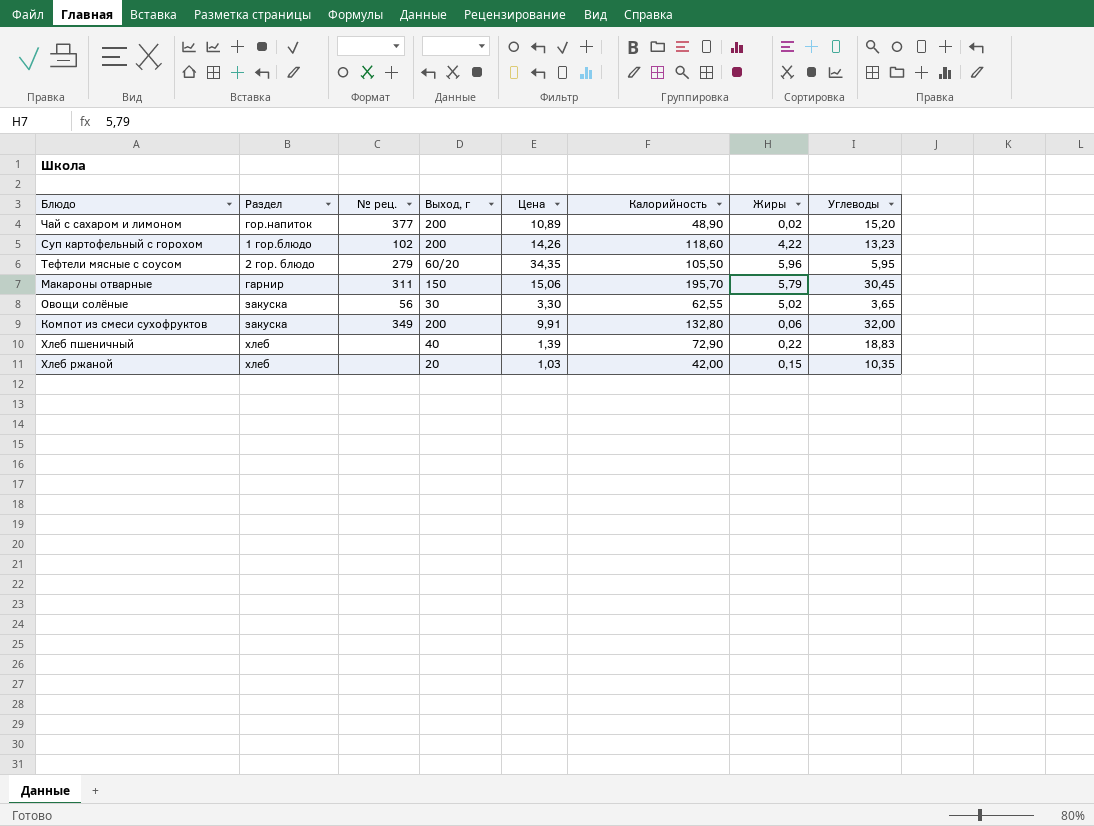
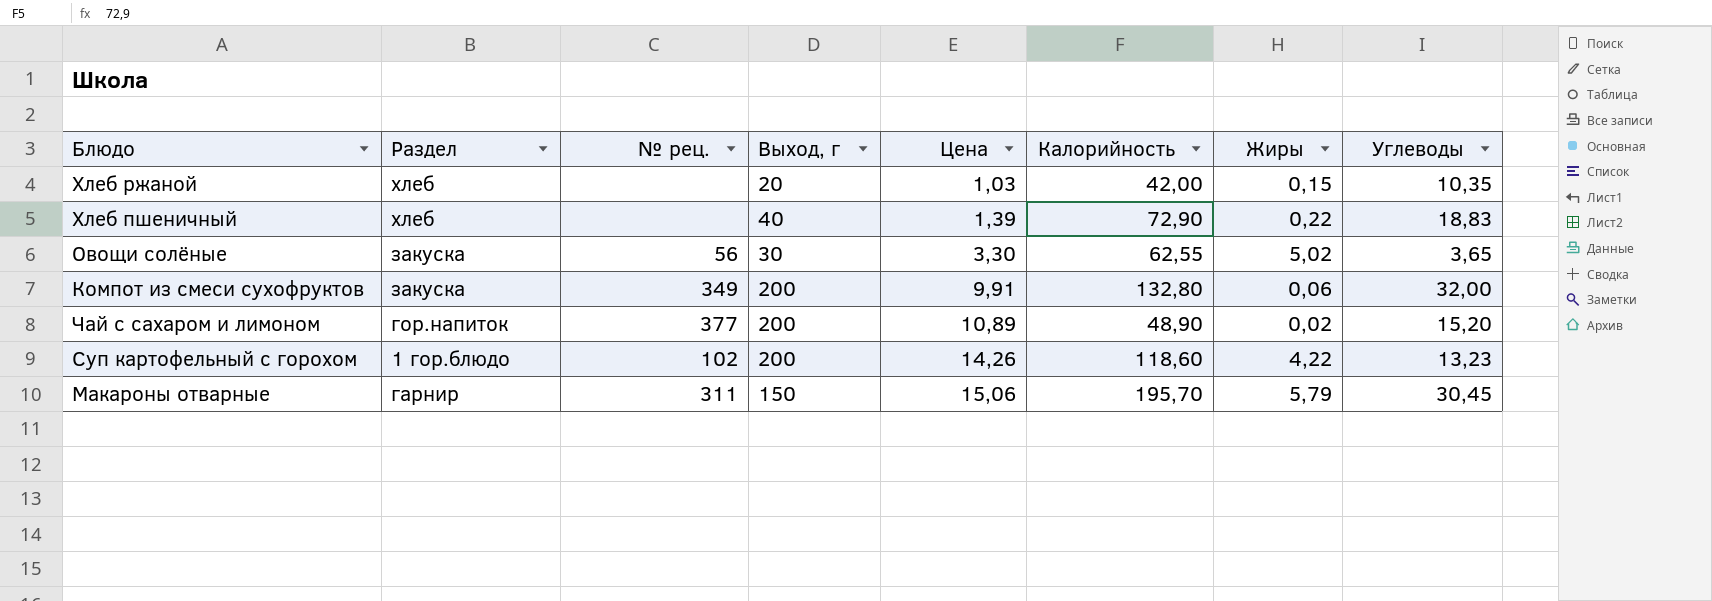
row order: none -> Цена ascending
row Тефтели мясные с соусом: 2 гор. блюдо | 279 | 60/20 | 34,35 | 105,50 | 5,96 | 5,95 -> none

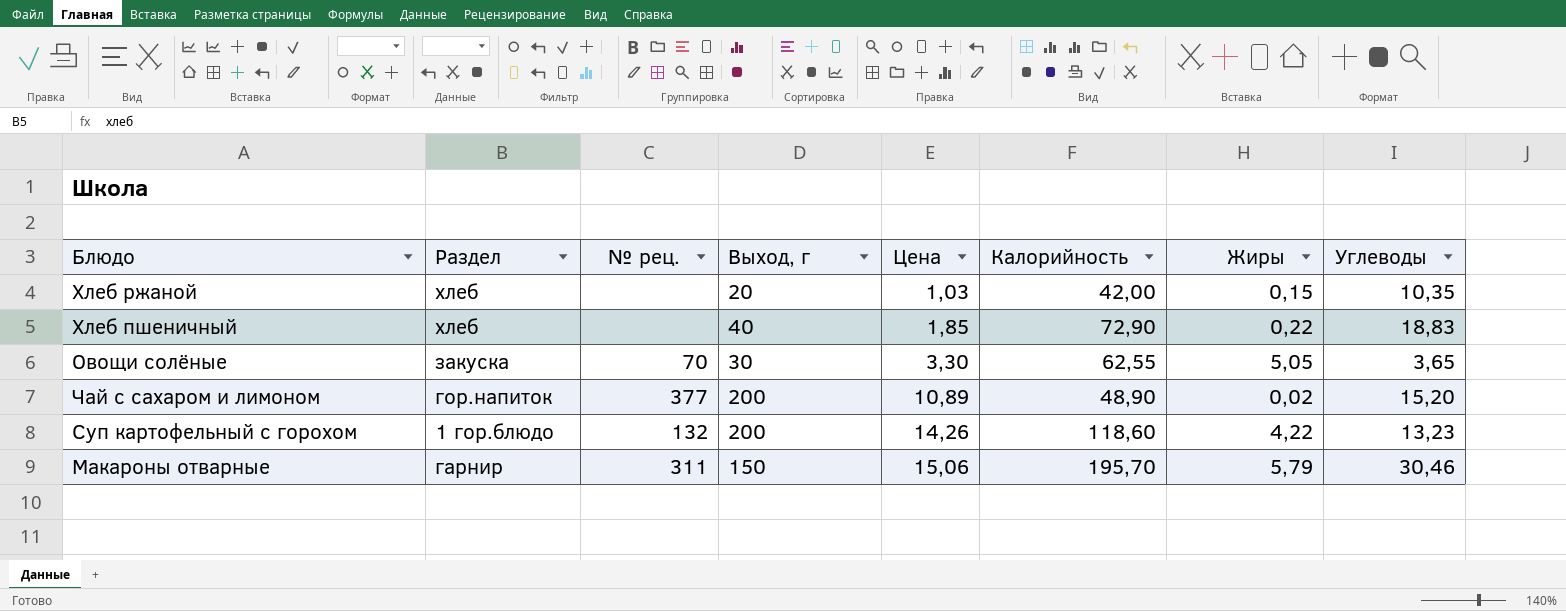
row Компот из смеси сухофруктов: закуска | 349 | 200 | 9,91 | 132,80 | 0,06 | 32,00 -> none
Хлеб пшеничный | Цена: 1,39 -> 1,85
Овощи солёные | № рец.: 56 -> 70
Овощи солёные | Жиры: 5,02 -> 5,05
Суп картофельный с горохом | № рец.: 102 -> 132
Макароны отварные | Углеводы: 30,45 -> 30,46

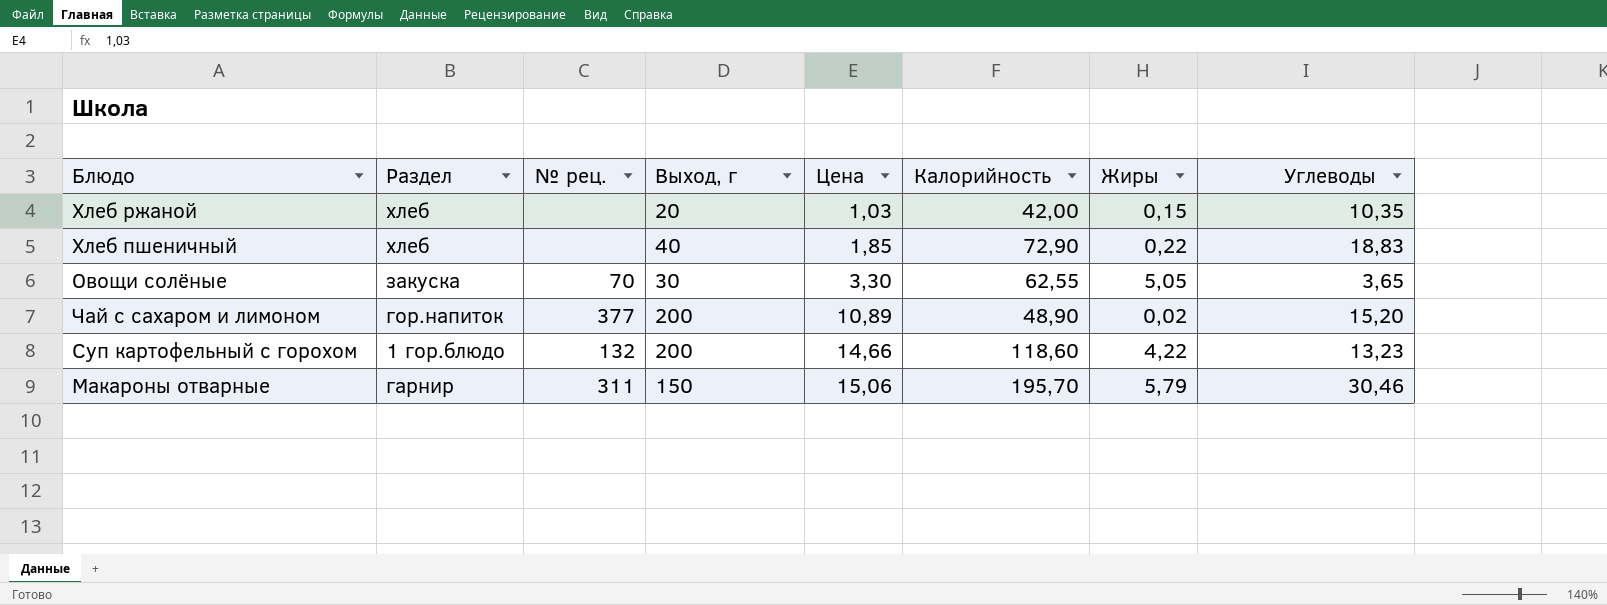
Суп картофельный с горохом | Цена: 14,26 -> 14,66

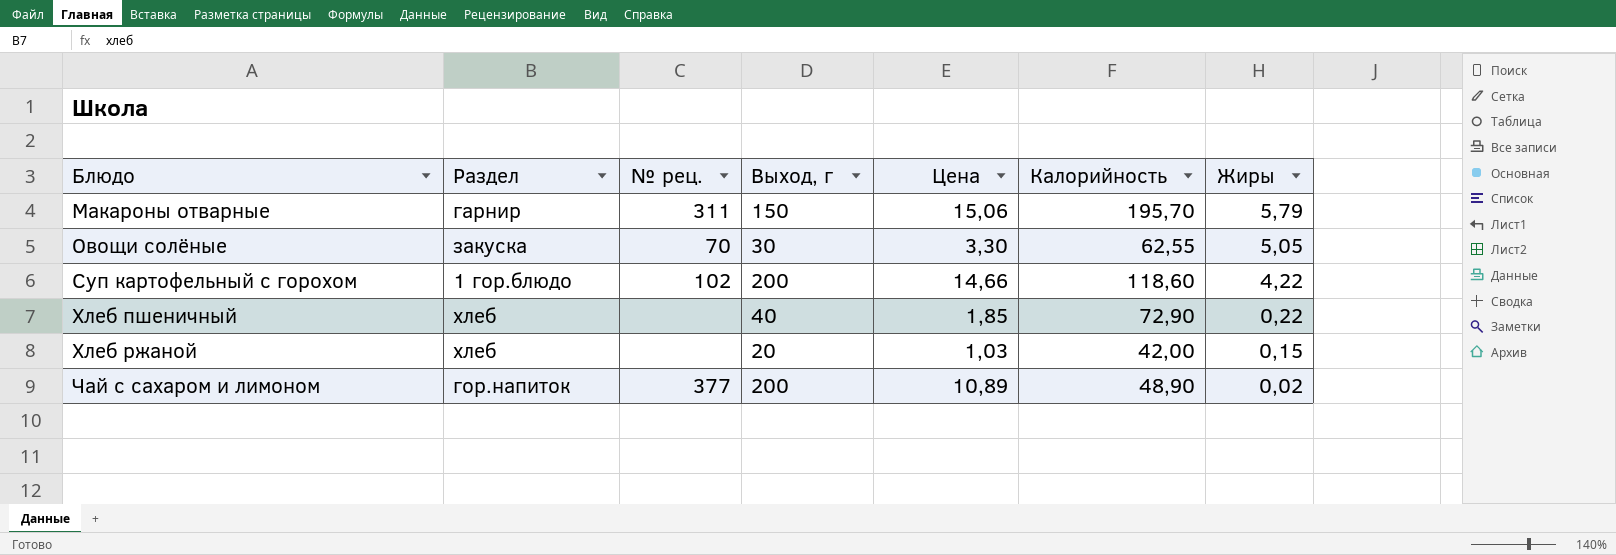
row order: Цена ascending -> Блюдо ascending
column Углеводы | position: 8 -> none
Суп картофельный с горохом | № рец.: 132 -> 102

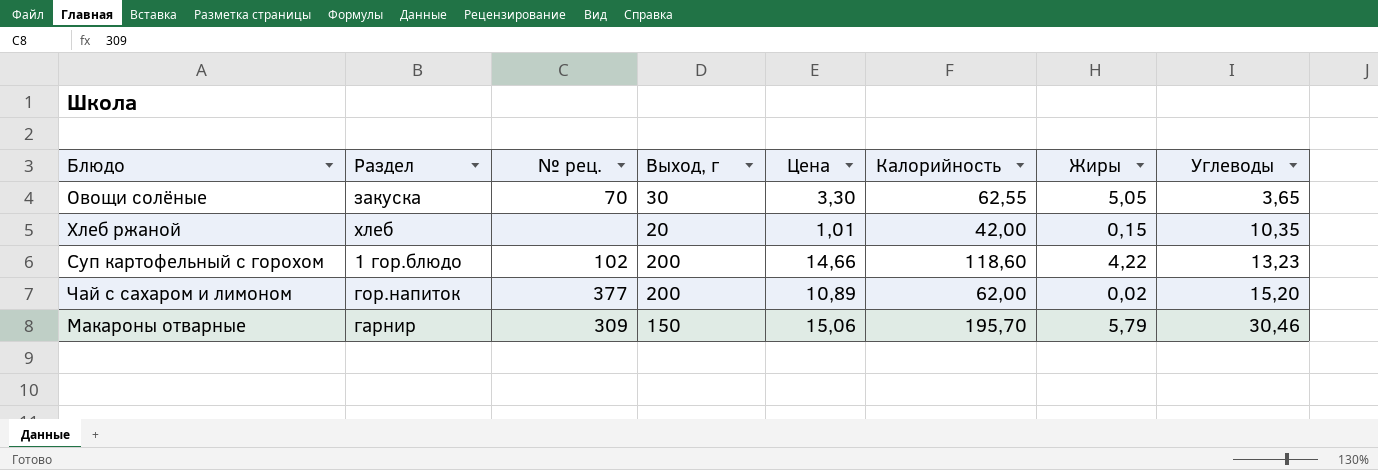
row order: Блюдо ascending -> Углеводы ascending
column Углеводы | position: none -> 8
row Хлеб пшеничный: хлеб | none | 40 | 1,85 | 72,90 | 0,22 -> none
Хлеб ржаной | Цена: 1,03 -> 1,01
Чай с сахаром и лимоном | Калорийность: 48,90 -> 62,00
Макароны отварные | № рец.: 311 -> 309

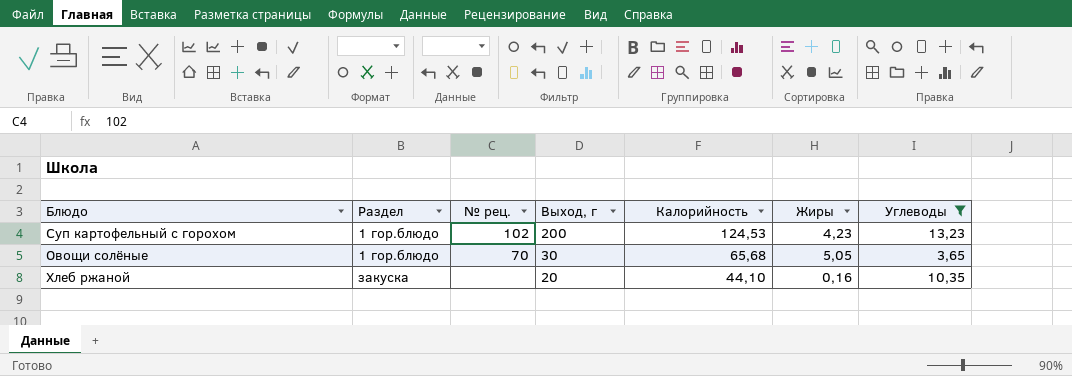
filter: none -> Углеводы <= 13,23
row order: Углеводы ascending -> Раздел ascending
column Цена | position: 5 -> none
Суп картофельный с горохом | Калорийность: 118,60 -> 124,53
Суп картофельный с горохом | Жиры: 4,22 -> 4,23
Овощи солёные | Раздел: закуска -> 1 гор.блюдо
Овощи солёные | Калорийность: 62,55 -> 65,68
Хлеб ржаной | Раздел: хлеб -> закуска
Хлеб ржаной | Калорийность: 42,00 -> 44,10
Хлеб ржаной | Жиры: 0,15 -> 0,16

